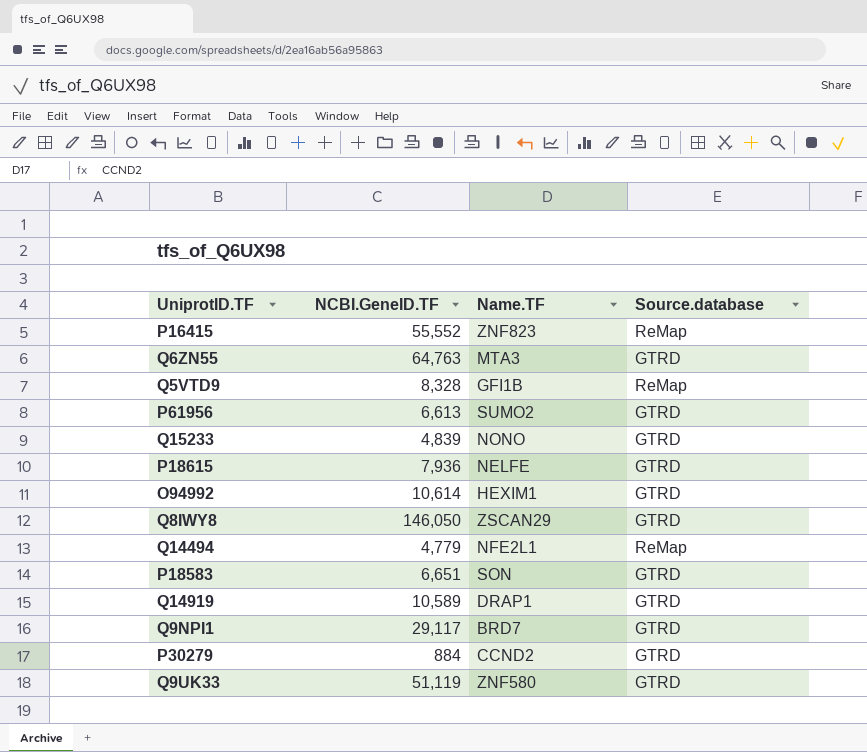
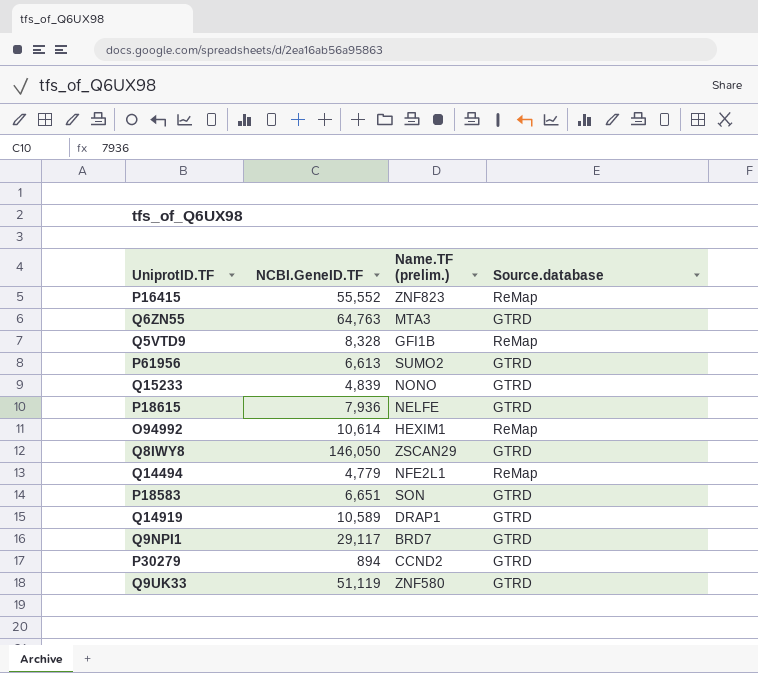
column name: Name.TF -> Name.TF (prelim.)
O94992 | Source.database: GTRD -> ReMap
P30279 | NCBI.GeneID.TF: 884 -> 894

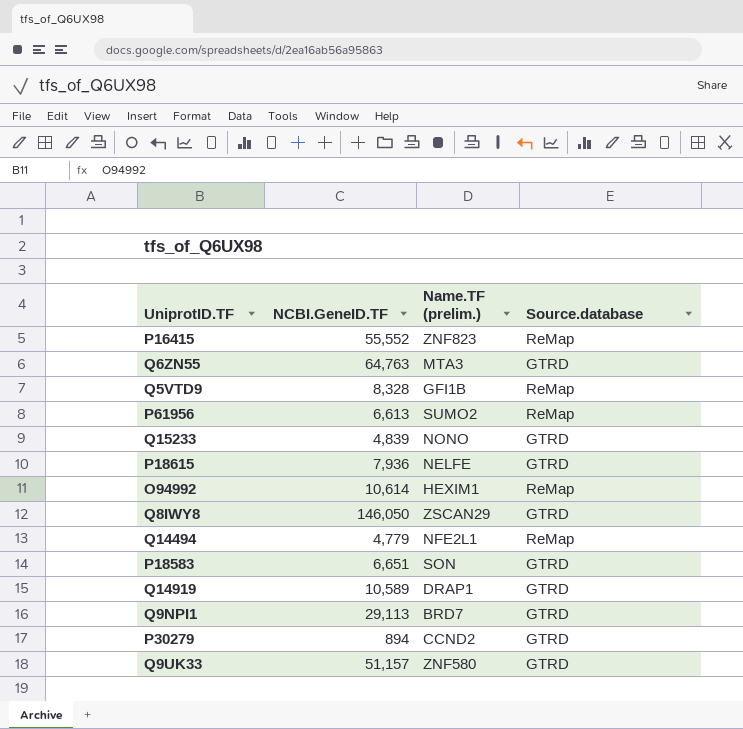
P61956 | Source.database: GTRD -> ReMap
Q9NPI1 | NCBI.GeneID.TF: 29,117 -> 29,113
Q9UK33 | NCBI.GeneID.TF: 51,119 -> 51,157

